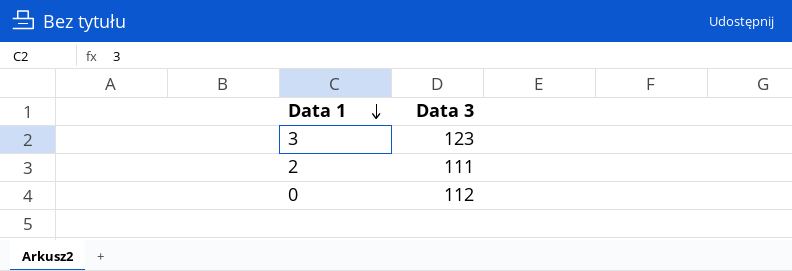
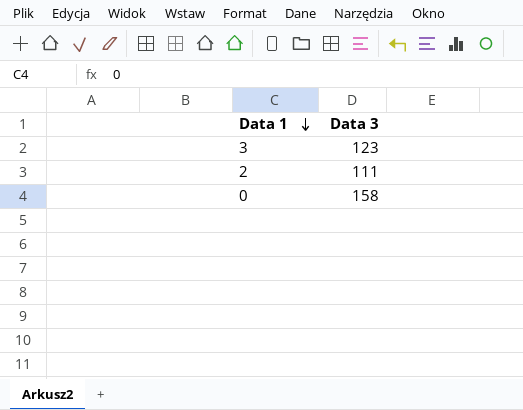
0 | Data 3: 112 -> 158

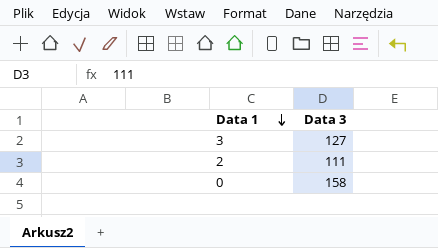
3 | Data 3: 123 -> 127

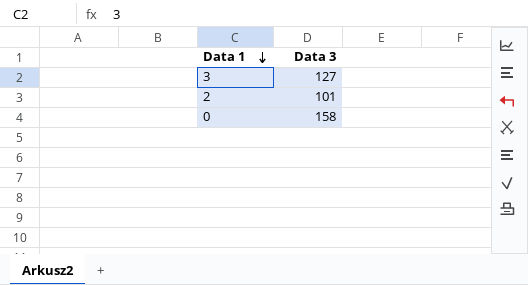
2 | Data 3: 111 -> 101

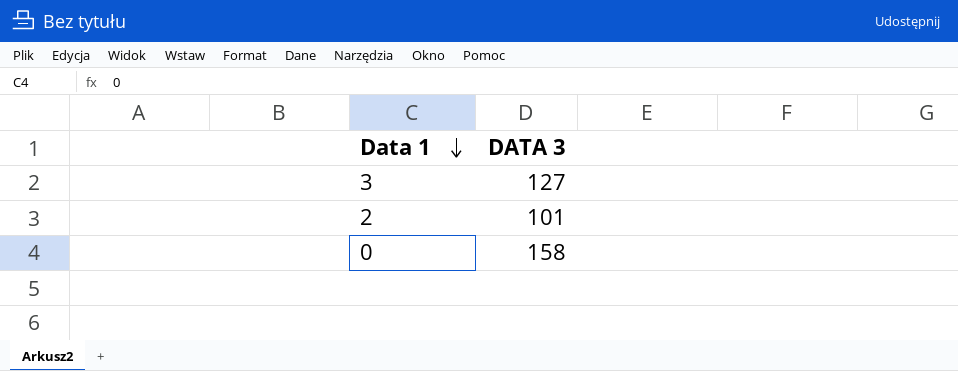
column name: Data 3 -> DATA 3

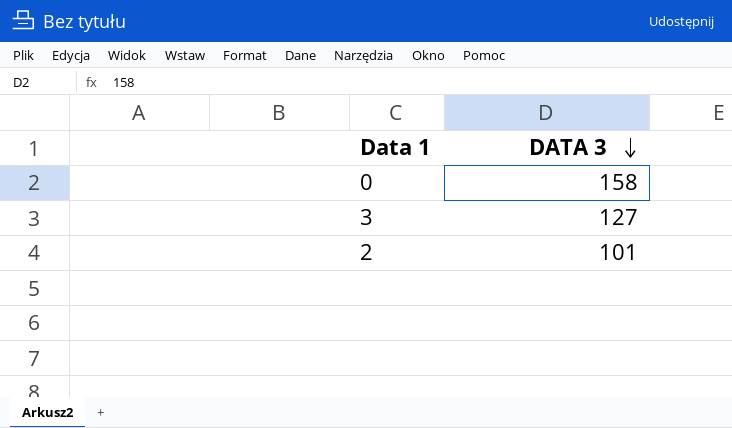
row order: Data 1 descending -> DATA 3 descending

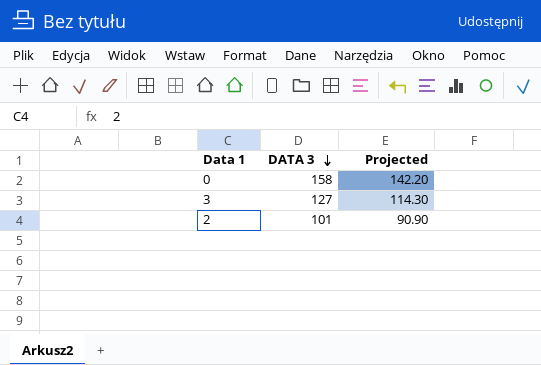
column Projected | formula: none -> [DATA 3] * 0.9

